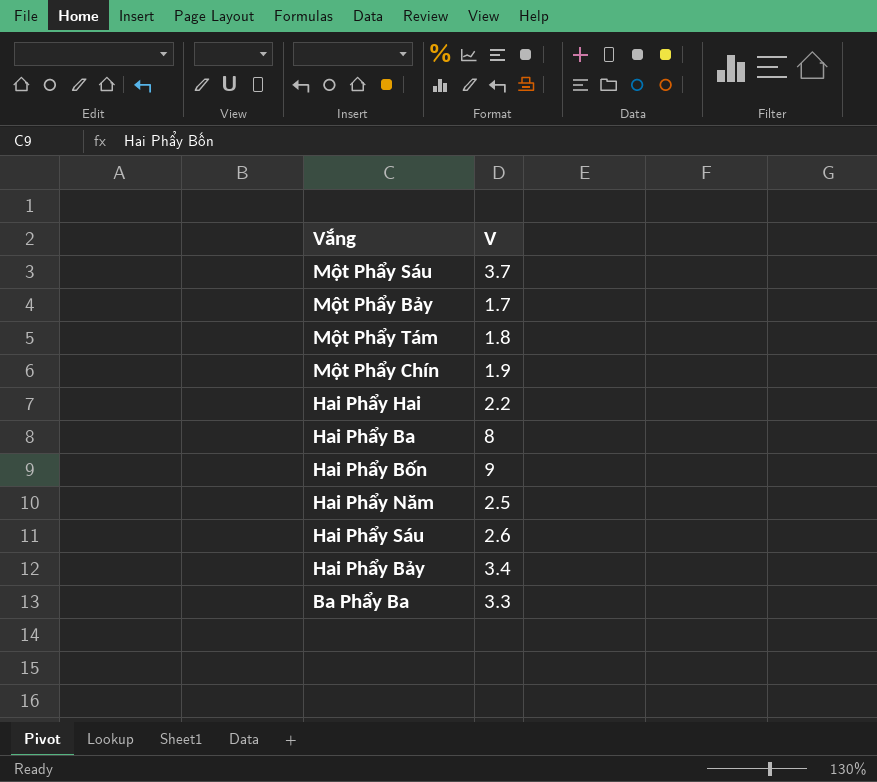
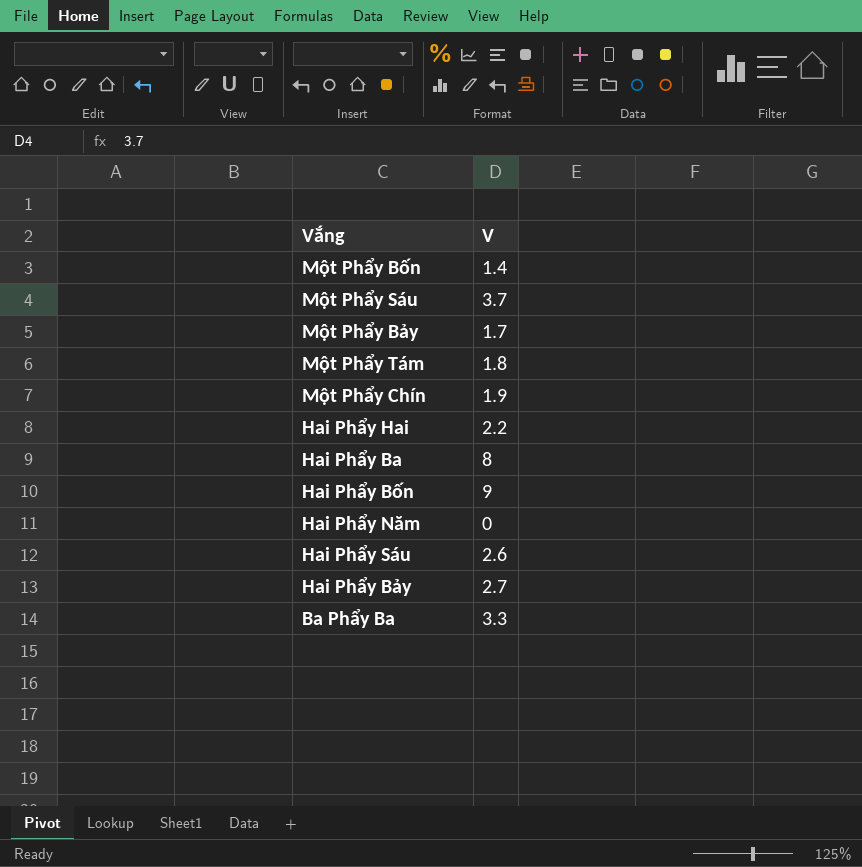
row Một Phẩy Bốn: none -> 1.4
Hai Phẩy Năm | V: 2.5 -> 0
Hai Phẩy Bảy | V: 3.4 -> 2.7

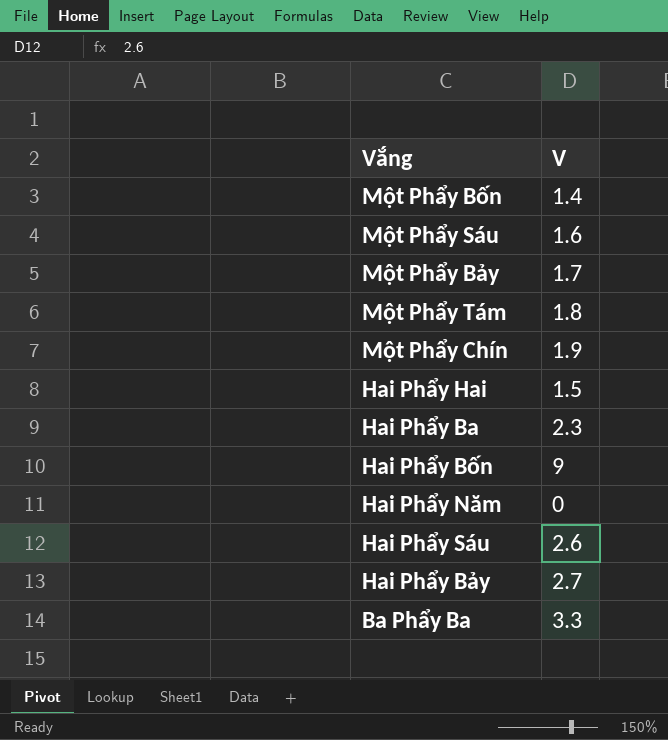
Một Phẩy Sáu | V: 3.7 -> 1.6
Hai Phẩy Hai | V: 2.2 -> 1.5
Hai Phẩy Ba | V: 8 -> 2.3

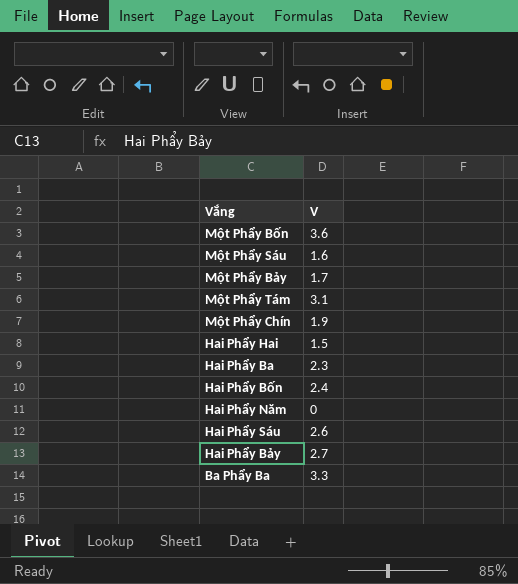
Một Phẩy Bốn | V: 1.4 -> 3.6
Một Phẩy Tám | V: 1.8 -> 3.1
Hai Phẩy Bốn | V: 9 -> 2.4

